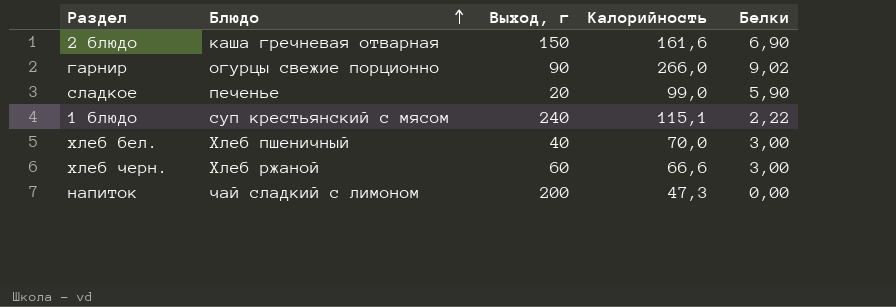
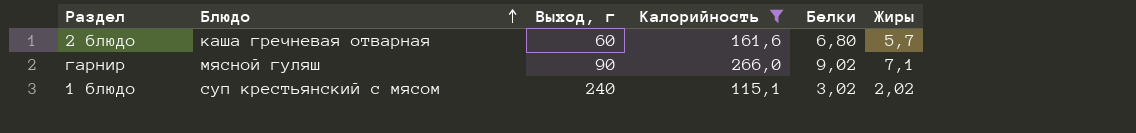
filter: none -> Калорийность >= 115,1
column Жиры | position: none -> 6
2 блюдо | Выход, г: 150 -> 60
2 блюдо | Белки: 6,90 -> 6,80
гарнир | Блюдо: огурцы свежие порционно -> мясной гуляш
1 блюдо | Белки: 2,22 -> 3,02

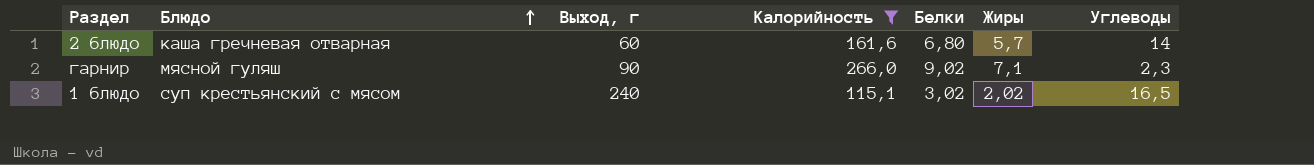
column Углеводы | position: none -> 7

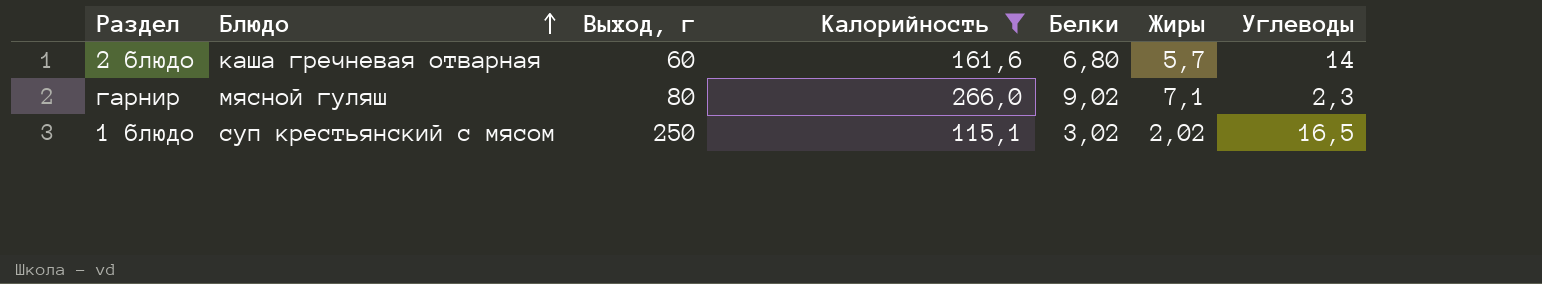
гарнир | Выход, г: 90 -> 80
1 блюдо | Выход, г: 240 -> 250

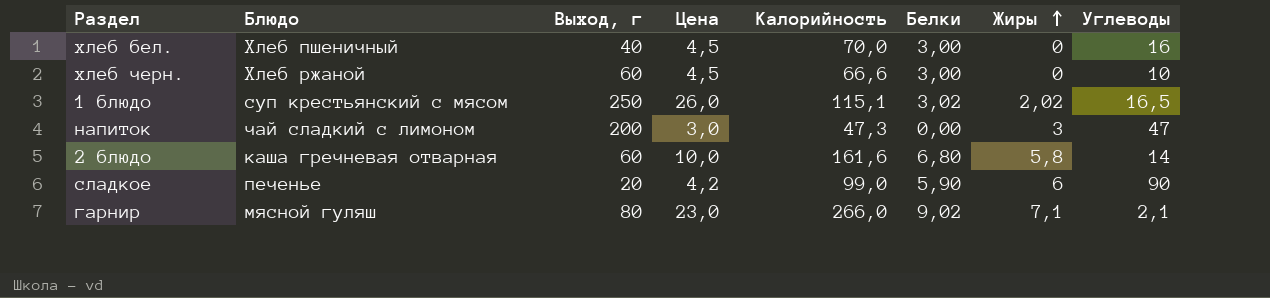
filter: Калорийность >= 115,1 -> none
row order: Блюдо ascending -> Жиры ascending
column Цена | position: none -> 4
2 блюдо | Жиры: 5,7 -> 5,8
гарнир | Углеводы: 2,3 -> 2,1

